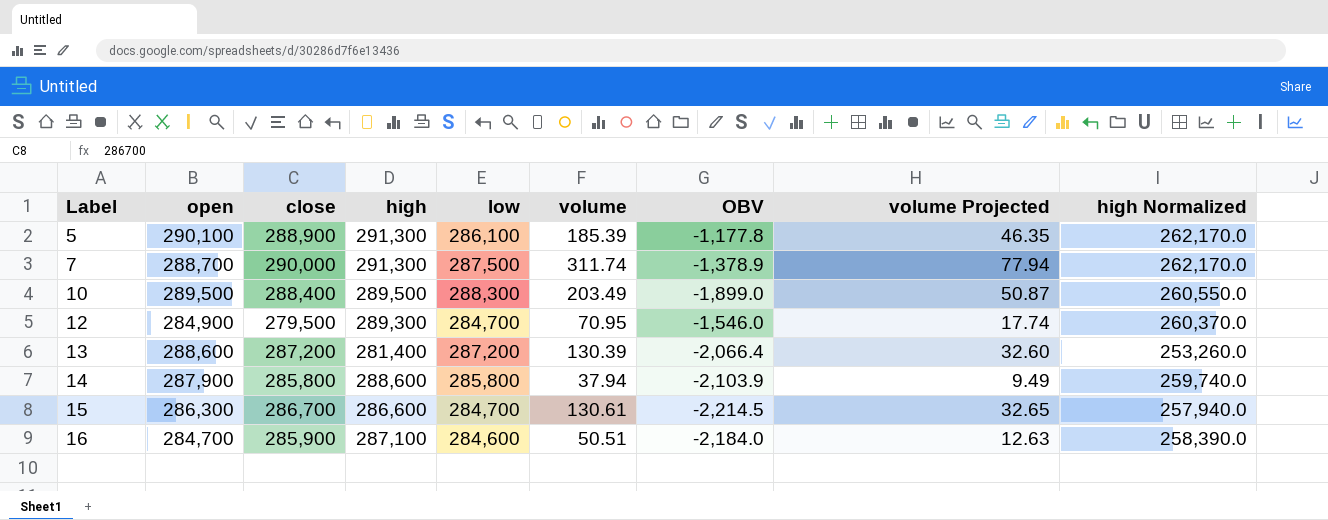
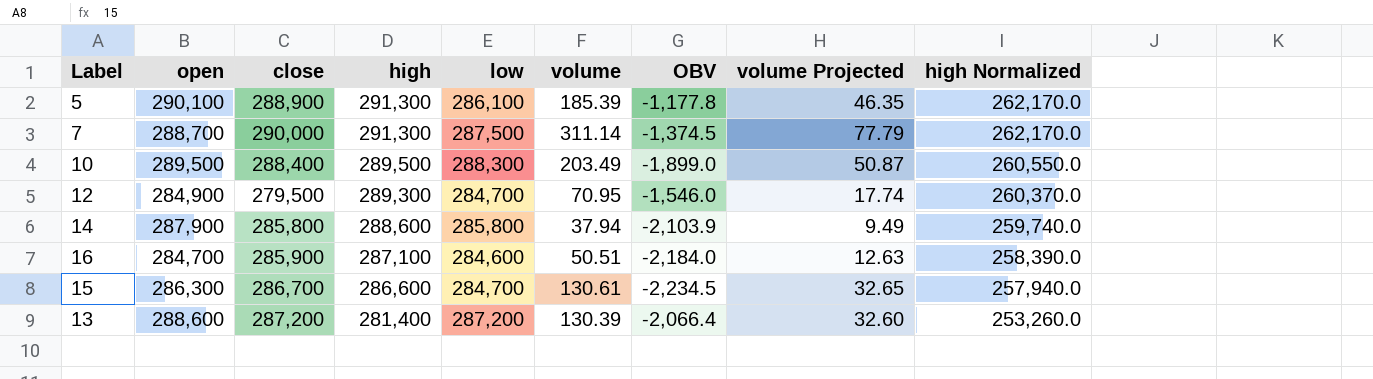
row order: Label ascending -> high descending
7 | volume: 311.74 -> 311.14
7 | OBV: -1,378.9 -> -1,374.5
7 | volume Projected: 77.94 -> 77.79
15 | OBV: -2,214.5 -> -2,234.5

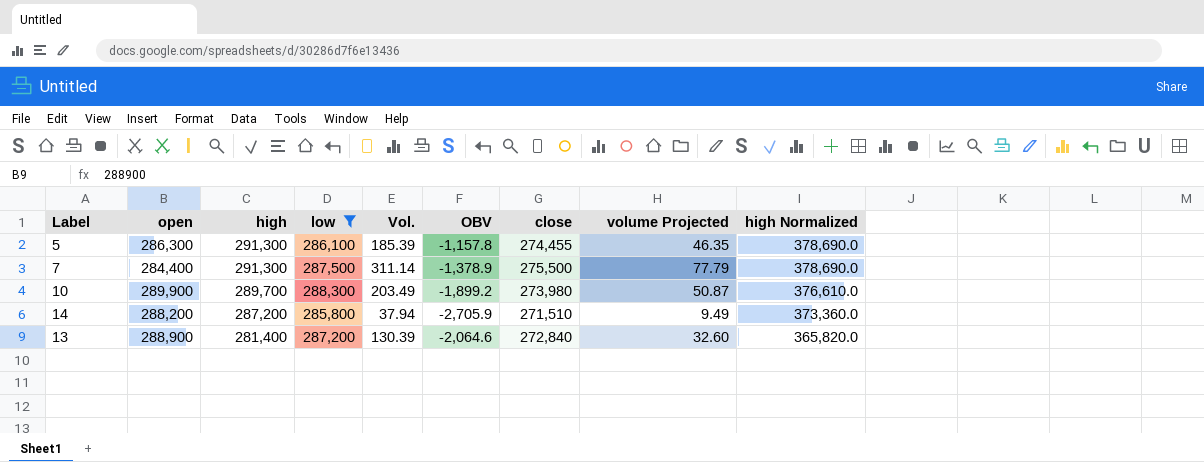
filter: none -> low >= 285,800
column name: volume -> Vol.
column close | position: 3 -> 7
column high Normalized | formula: [high] * 0.9 -> [high] * 1.3
5 | open: 290,100 -> 286,300
5 | OBV: -1,177.8 -> -1,157.8
5 | close: 288,900 -> 274,455
7 | open: 288,700 -> 284,400
7 | OBV: -1,374.5 -> -1,378.9
7 | close: 290,000 -> 275,500
10 | open: 289,500 -> 289,900
10 | high: 289,500 -> 289,700
10 | OBV: -1,899.0 -> -1,899.2
10 | close: 288,400 -> 273,980
14 | open: 287,900 -> 288,200
14 | high: 288,600 -> 287,200
14 | OBV: -2,103.9 -> -2,705.9
14 | close: 285,800 -> 271,510
13 | open: 288,600 -> 288,900
13 | OBV: -2,066.4 -> -2,064.6
13 | close: 287,200 -> 272,840

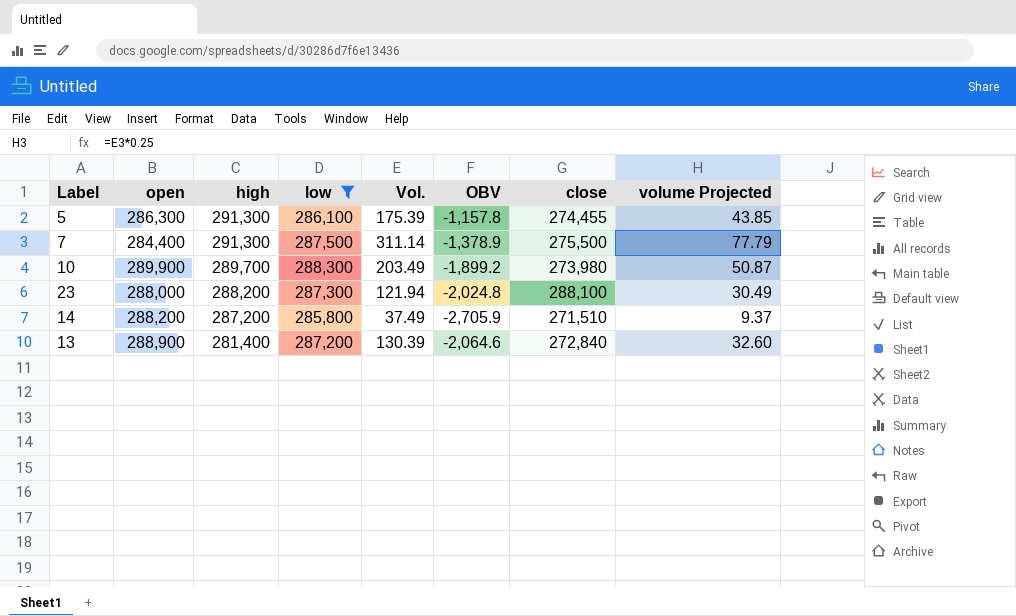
column high Normalized | formula: [high] * 1.3 -> none
5 | Vol.: 185.39 -> 175.39
5 | volume Projected: 46.35 -> 43.85
row 23: none -> 288,000 | 288,200 | 287,300 | 121.94 | -2,024.8 | 288,100 | 30.49
14 | Vol.: 37.94 -> 37.49
14 | volume Projected: 9.49 -> 9.37

